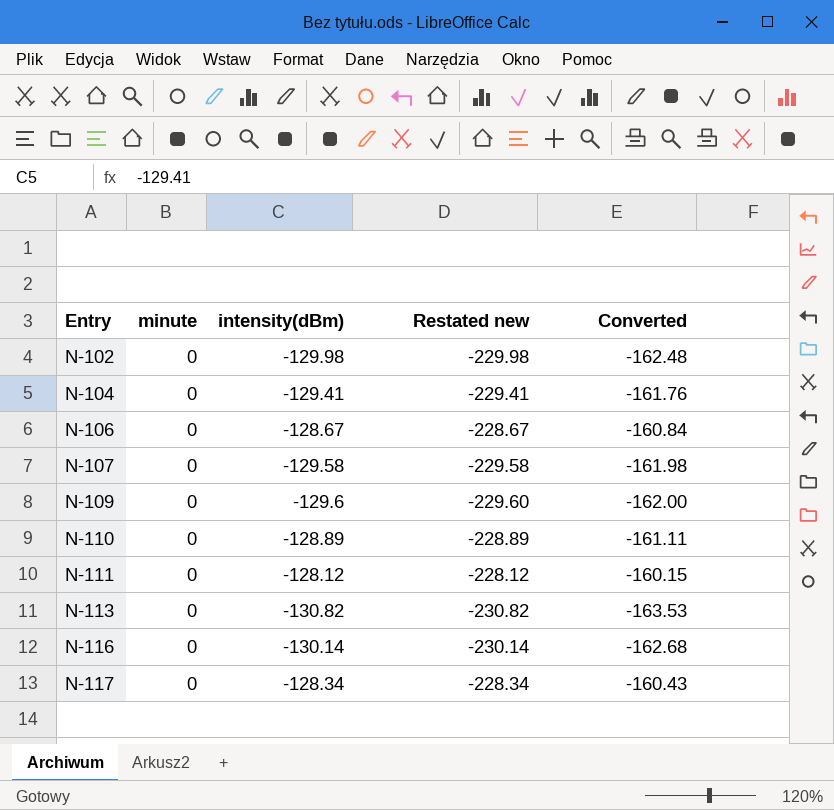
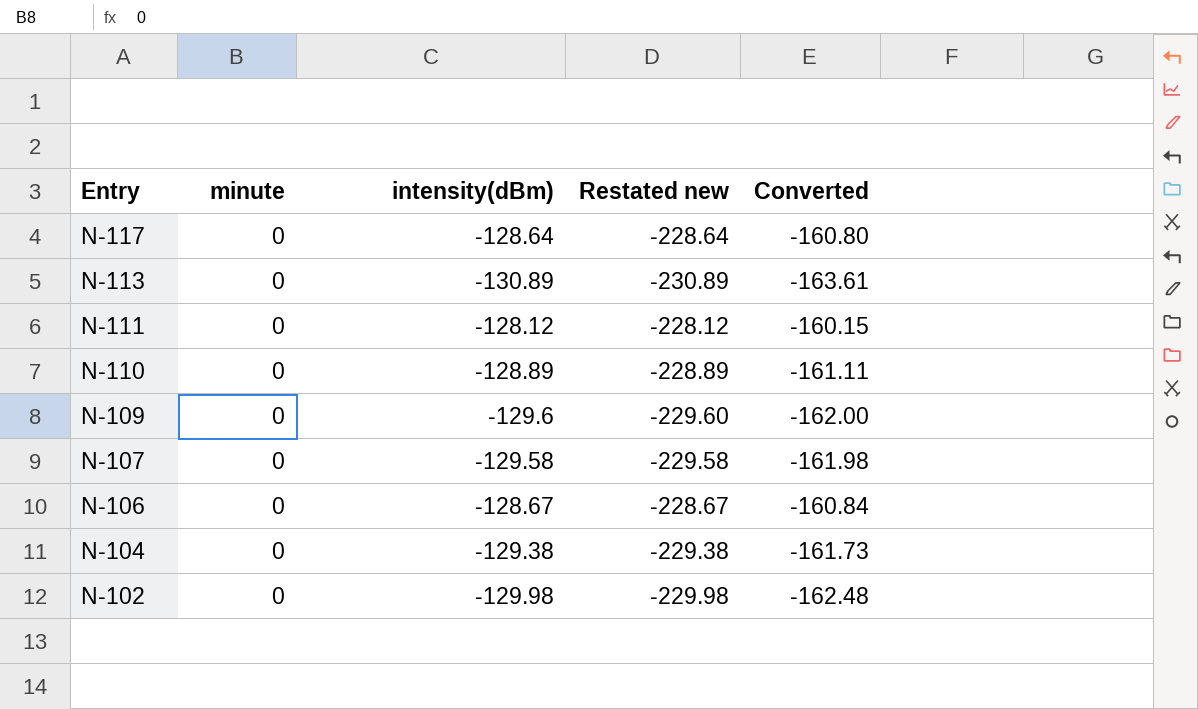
row order: Entry ascending -> Entry descending
row N-116: 0 | -130.14 | -230.14 | -162.68 -> none
N-117 | intensity(dBm): -128.34 -> -128.64
N-117 | Restated new: -228.34 -> -228.64
N-117 | Converted: -160.43 -> -160.80
N-113 | intensity(dBm): -130.82 -> -130.89
N-113 | Restated new: -230.82 -> -230.89
N-113 | Converted: -163.53 -> -163.61
N-104 | intensity(dBm): -129.41 -> -129.38
N-104 | Restated new: -229.41 -> -229.38
N-104 | Converted: -161.76 -> -161.73

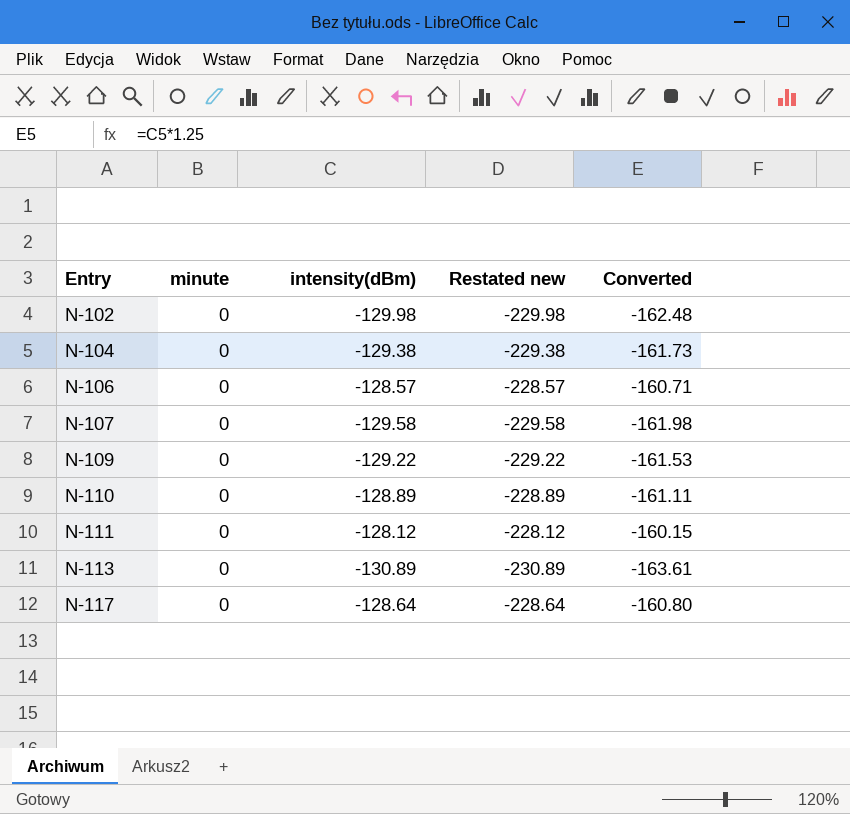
row order: Entry descending -> Entry ascending
N-106 | intensity(dBm): -128.67 -> -128.57
N-106 | Restated new: -228.67 -> -228.57
N-106 | Converted: -160.84 -> -160.71
N-109 | intensity(dBm): -129.6 -> -129.22
N-109 | Restated new: -229.60 -> -229.22
N-109 | Converted: -162.00 -> -161.53

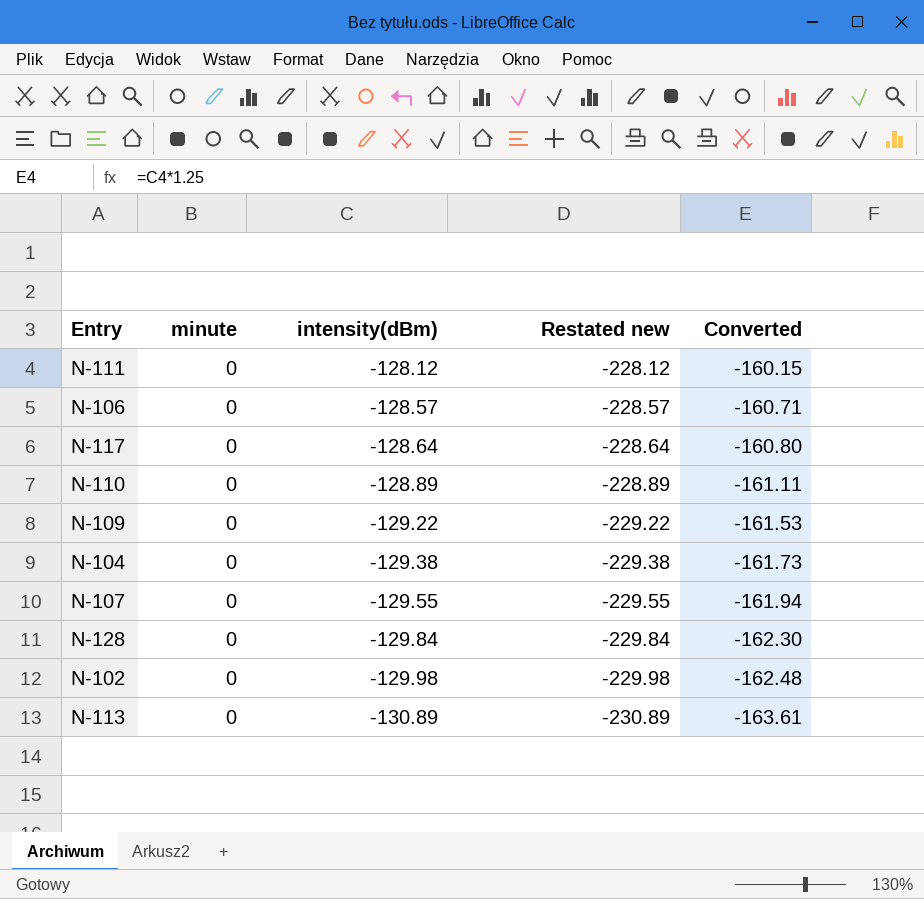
row order: Entry ascending -> intensity(dBm) descending
N-107 | intensity(dBm): -129.58 -> -129.55
N-107 | Restated new: -229.58 -> -229.55
N-107 | Converted: -161.98 -> -161.94
row N-128: none -> 0 | -129.84 | -229.84 | -162.30

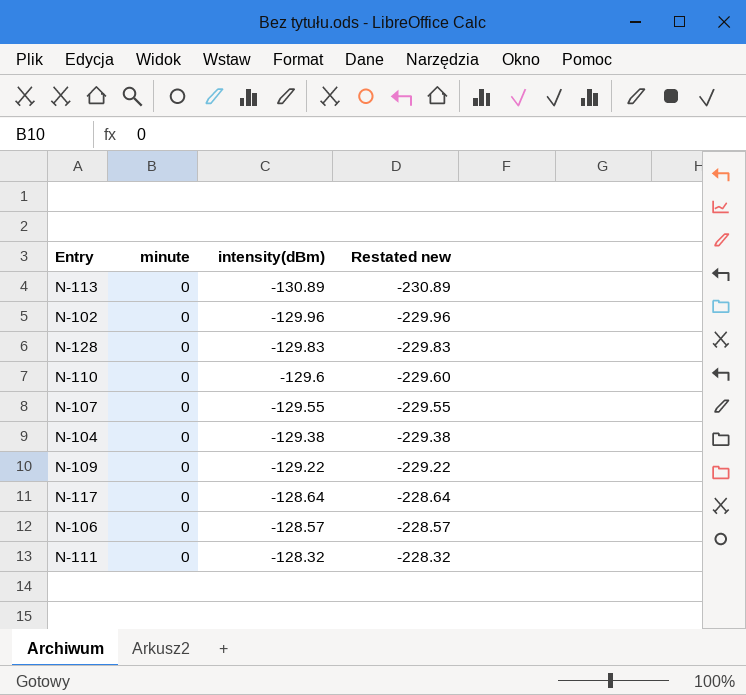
row order: intensity(dBm) descending -> intensity(dBm) ascending
column Converted | formula: [intensity(dBm)] * 1.25 -> none
N-102 | intensity(dBm): -129.98 -> -129.96
N-102 | Restated new: -229.98 -> -229.96
N-128 | intensity(dBm): -129.84 -> -129.83
N-128 | Restated new: -229.84 -> -229.83
N-110 | intensity(dBm): -128.89 -> -129.6
N-110 | Restated new: -228.89 -> -229.60
N-111 | intensity(dBm): -128.12 -> -128.32
N-111 | Restated new: -228.12 -> -228.32

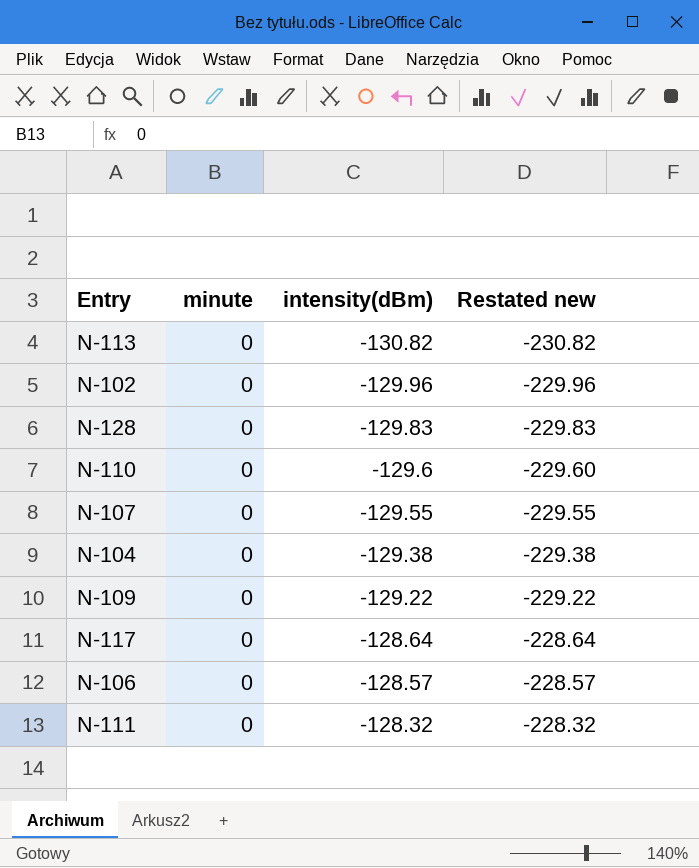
N-113 | intensity(dBm): -130.89 -> -130.82
N-113 | Restated new: -230.89 -> -230.82

